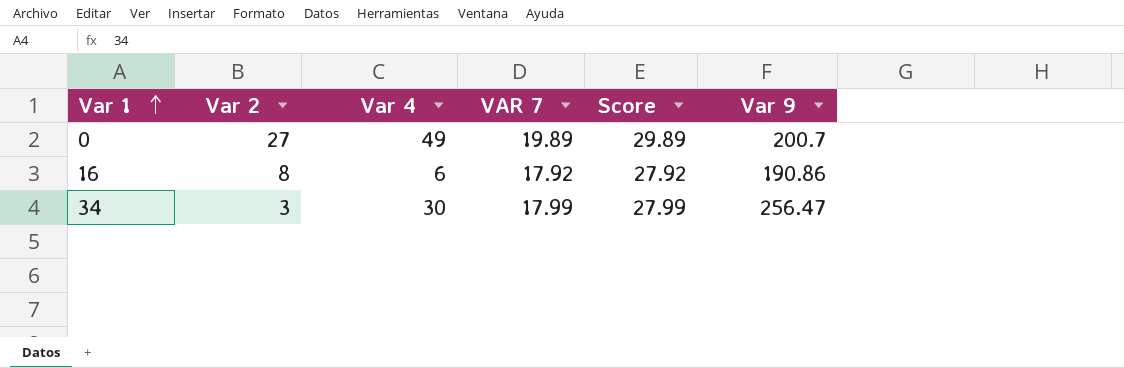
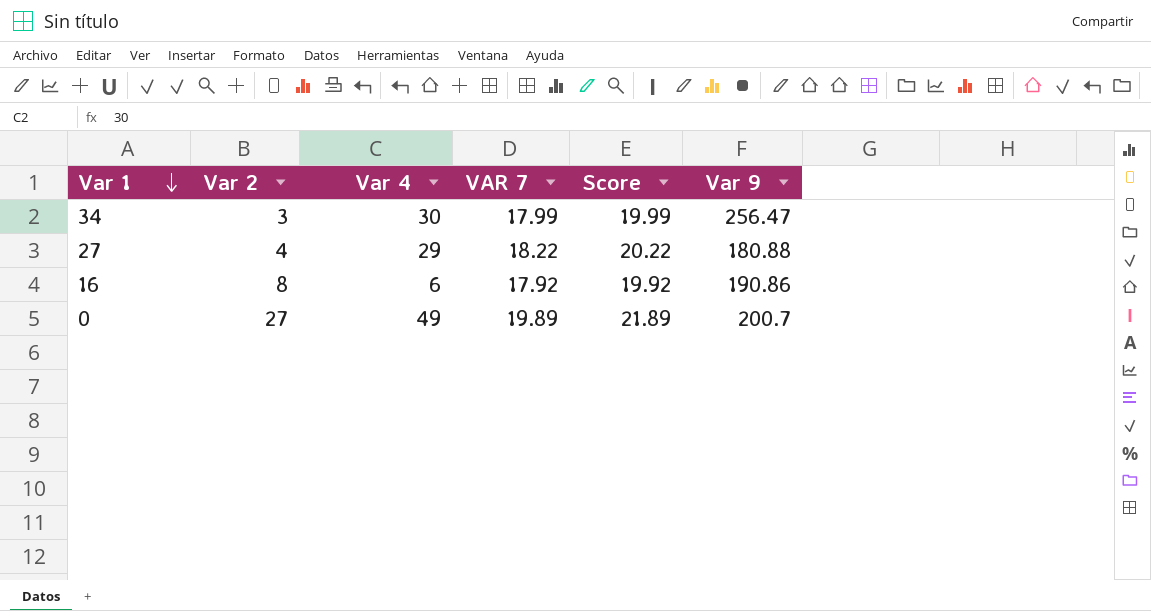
row order: Var 1 ascending -> Var 1 descending
column Score | formula: [VAR 7] + 10 -> [VAR 7] + 2
row 27: none -> 4 | 29 | 18.22 | 20.22 | 180.88

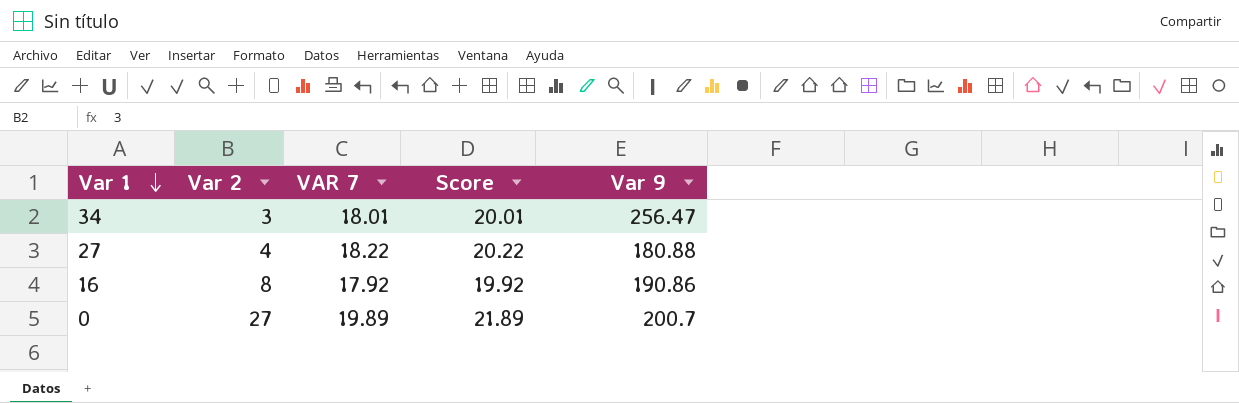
column Var 4 | position: 3 -> none
34 | VAR 7: 17.99 -> 18.01
34 | Score: 19.99 -> 20.01

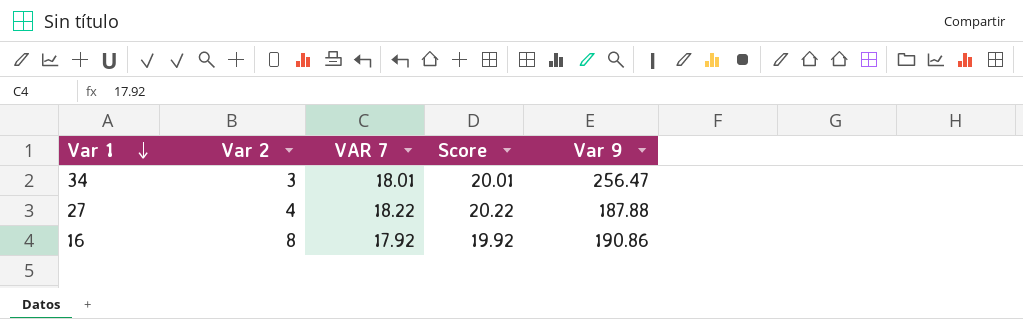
row 0: 27 | 19.89 | 21.89 | 200.7 -> none
27 | Var 9: 180.88 -> 187.88

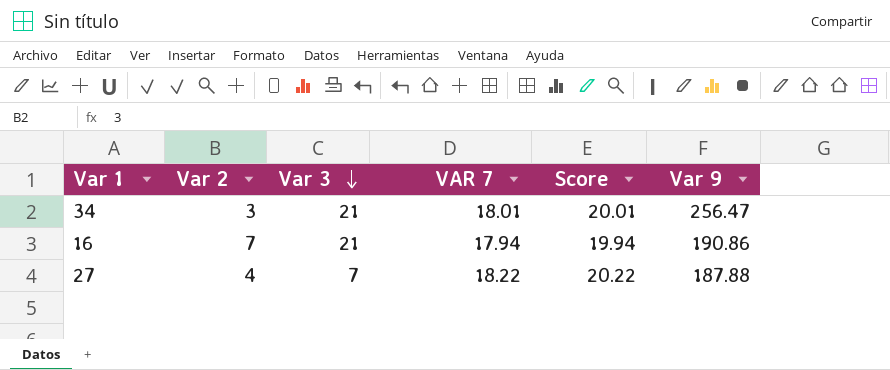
row order: Var 1 descending -> Var 3 descending
column Var 3 | position: none -> 3
16 | Var 2: 8 -> 7
16 | VAR 7: 17.92 -> 17.94
16 | Score: 19.92 -> 19.94

